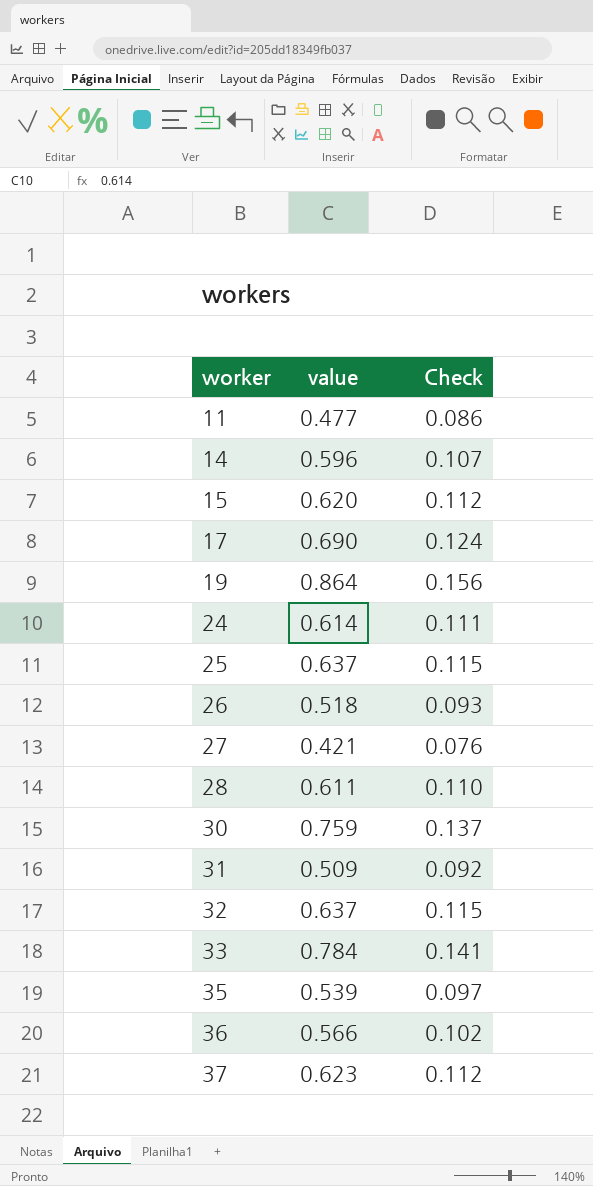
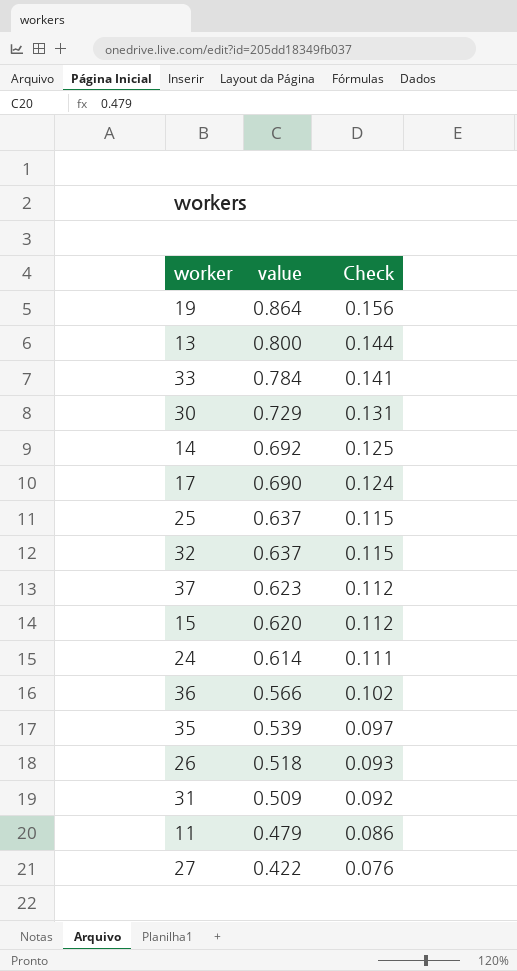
row order: worker ascending -> value descending
row 28: 0.611 | 0.110 -> none
row 13: none -> 0.800 | 0.144
30 | value: 0.759 -> 0.729
30 | Check: 0.137 -> 0.131
14 | value: 0.596 -> 0.692
14 | Check: 0.107 -> 0.125
11 | value: 0.477 -> 0.479
27 | value: 0.421 -> 0.422

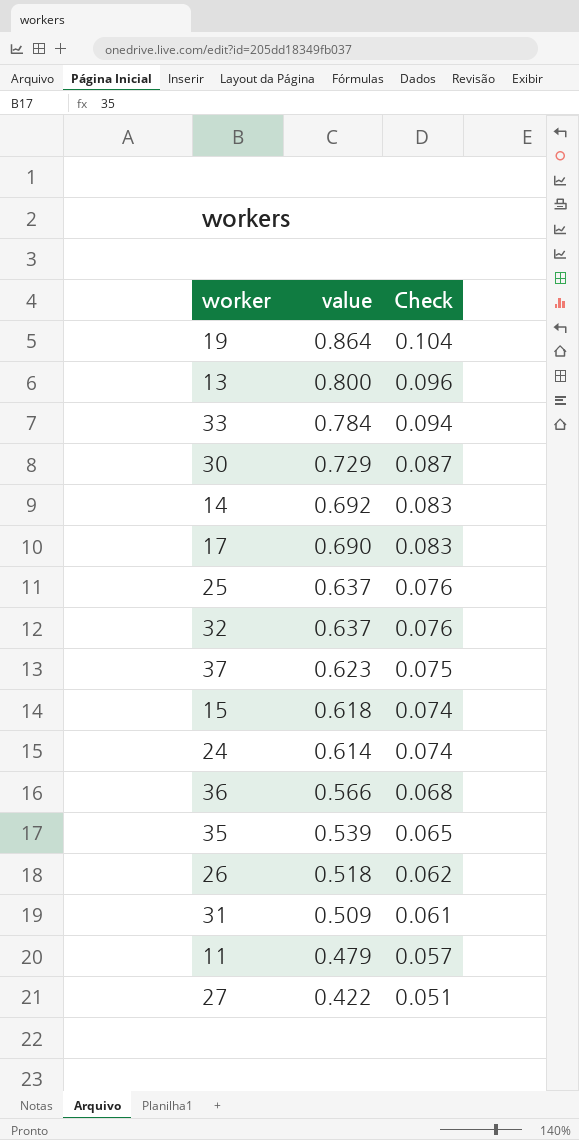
column Check | formula: [value] * 0.18 -> [value] * 0.12
15 | value: 0.620 -> 0.618

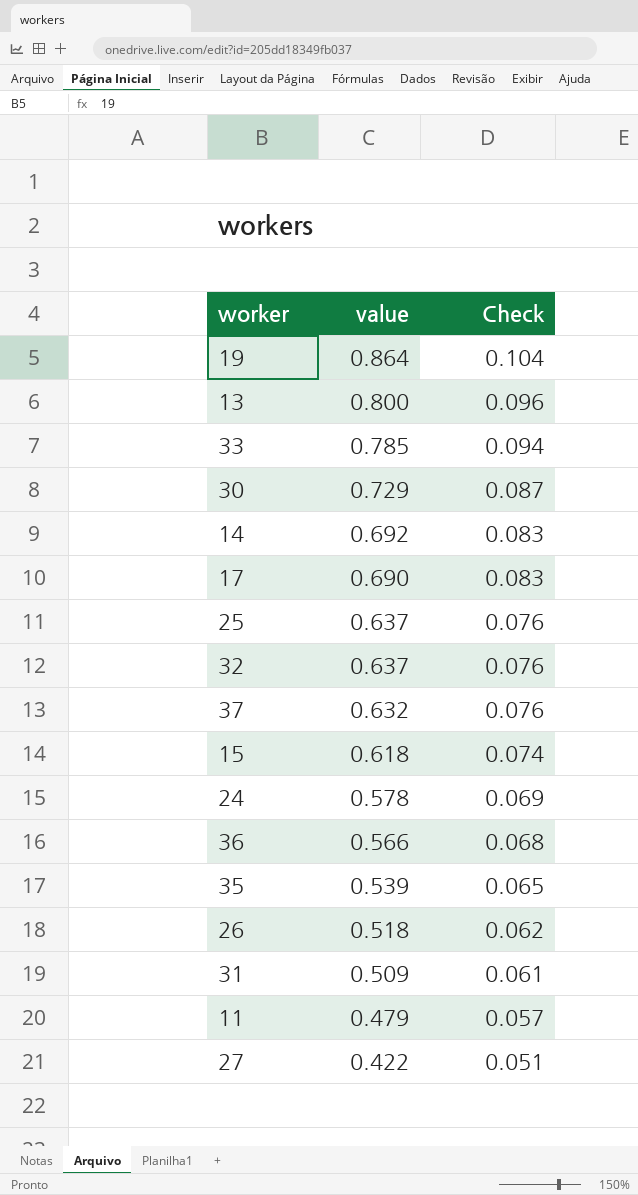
33 | value: 0.784 -> 0.785
37 | value: 0.623 -> 0.632
37 | Check: 0.075 -> 0.076
24 | value: 0.614 -> 0.578
24 | Check: 0.074 -> 0.069

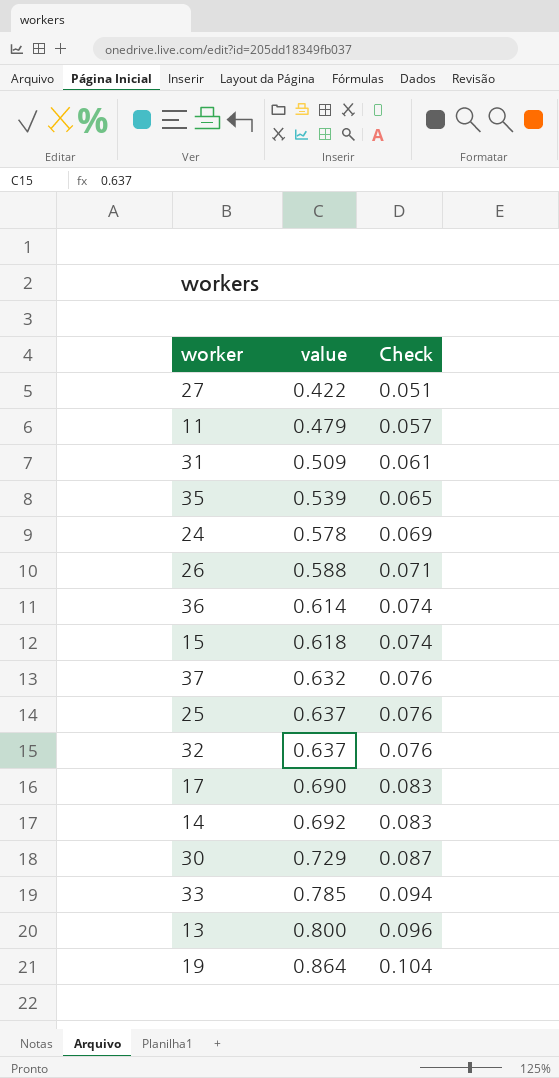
row order: value descending -> value ascending
26 | value: 0.518 -> 0.588
26 | Check: 0.062 -> 0.071
36 | value: 0.566 -> 0.614
36 | Check: 0.068 -> 0.074

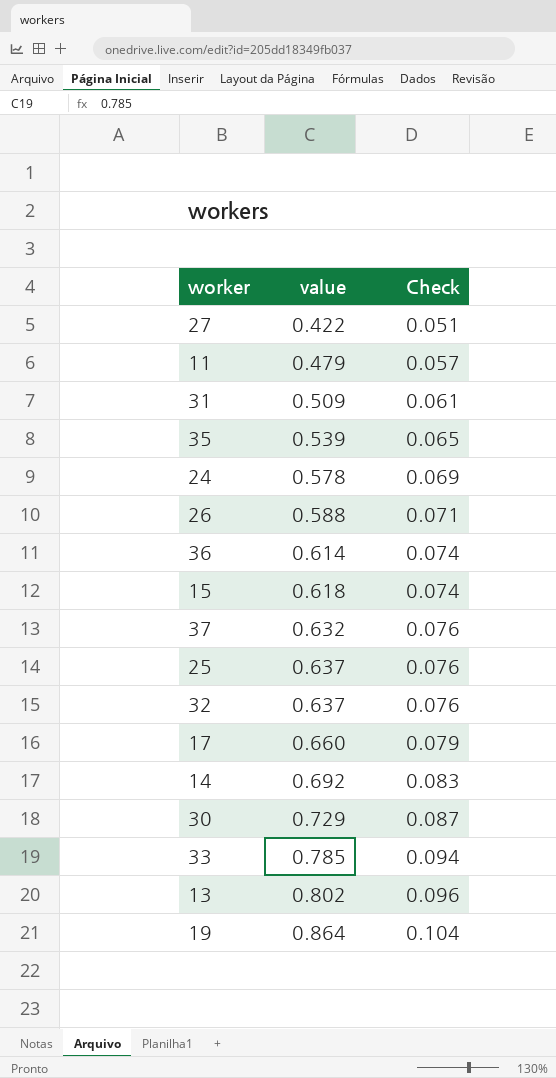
17 | value: 0.690 -> 0.660
17 | Check: 0.083 -> 0.079
13 | value: 0.800 -> 0.802

